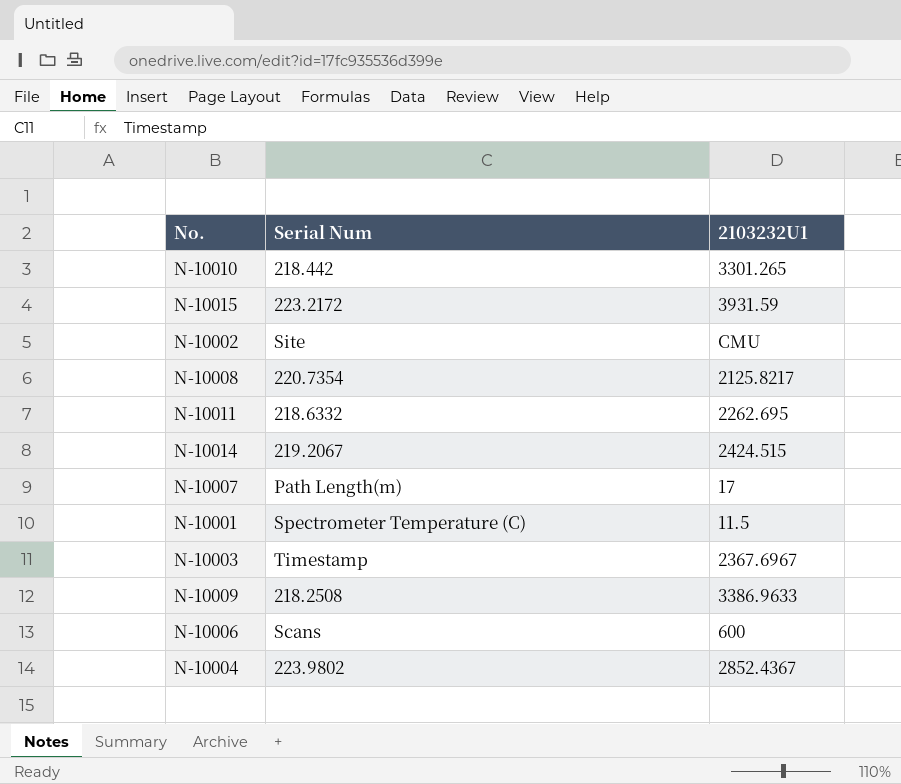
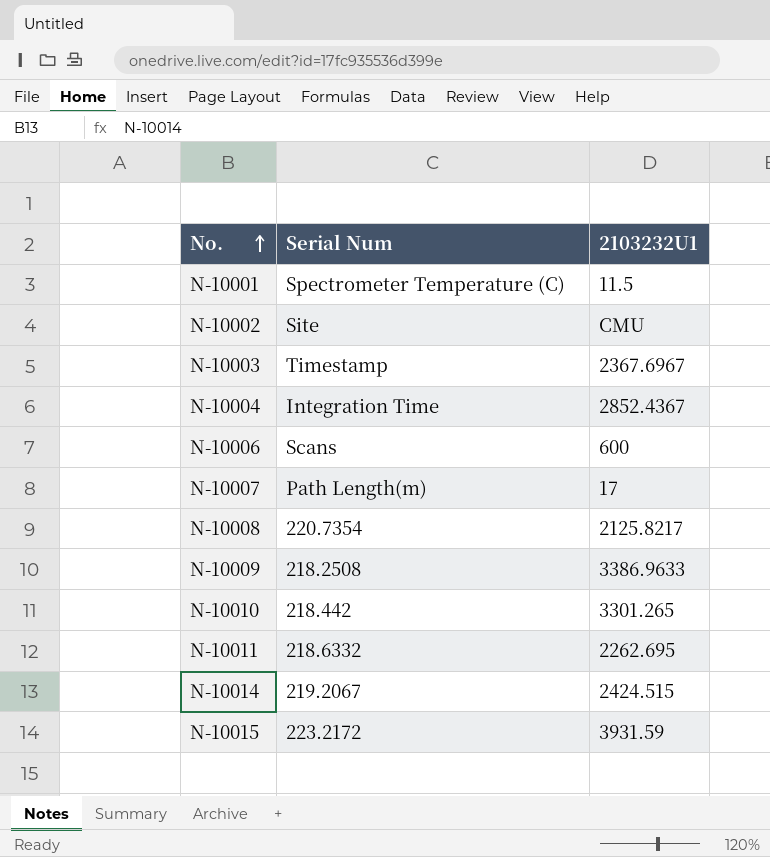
row order: none -> No. ascending
N-10004 | Serial Num: 223.9802 -> Integration Time

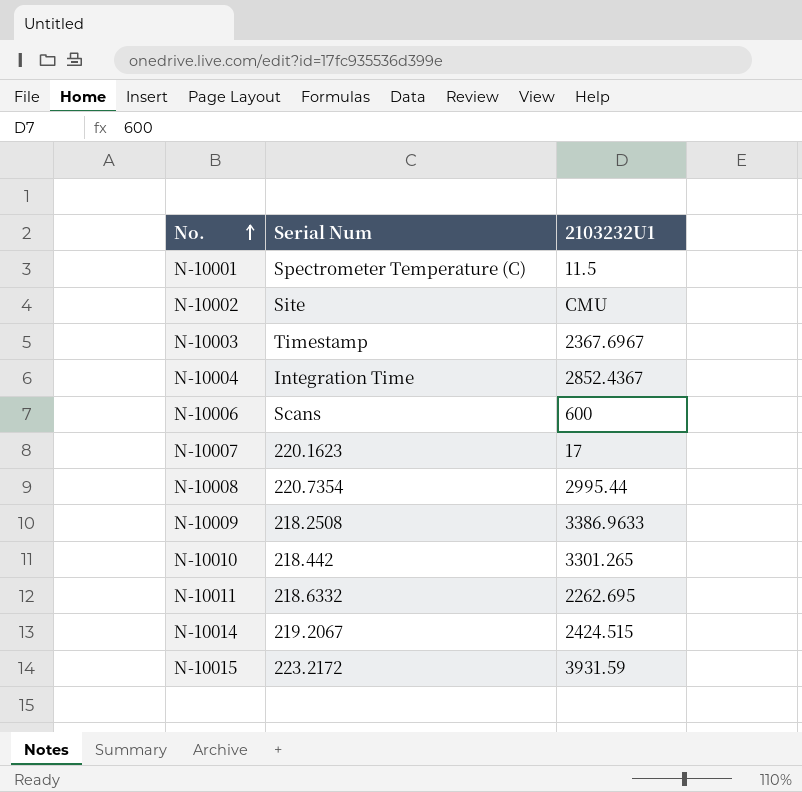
N-10007 | Serial Num: Path Length(m) -> 220.1623
N-10008 | 2103232U1: 2125.8217 -> 2995.44

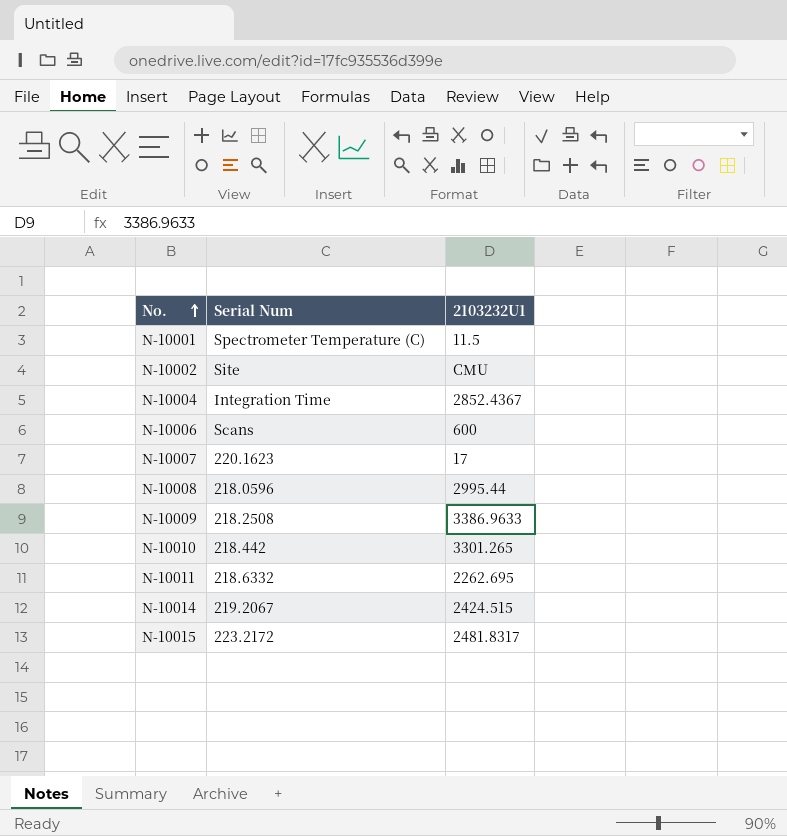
row N-10003: Timestamp | 2367.6967 -> none
N-10008 | Serial Num: 220.7354 -> 218.0596
N-10015 | 2103232U1: 3931.59 -> 2481.8317

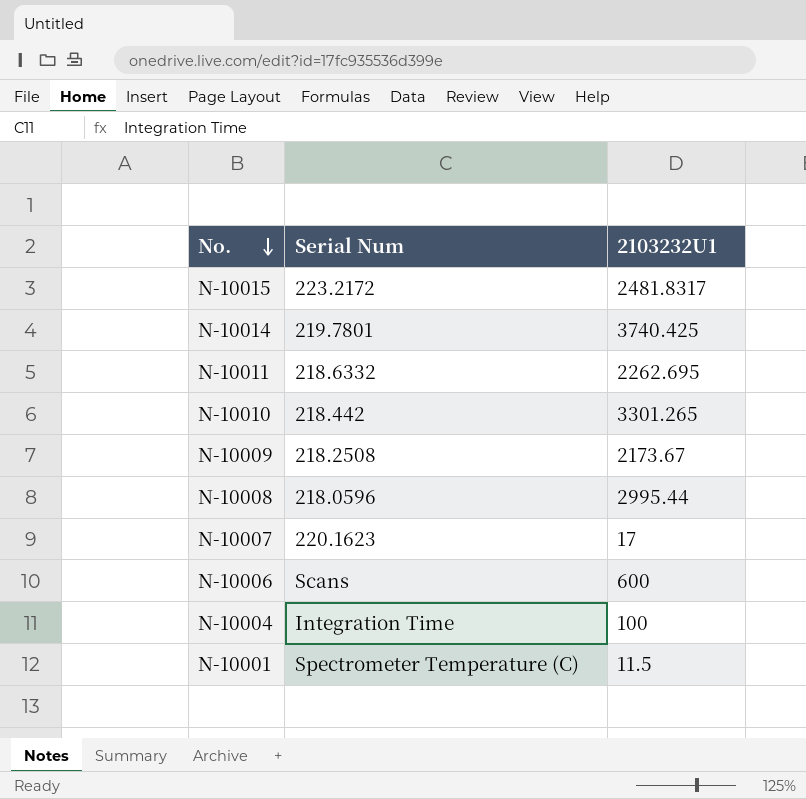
row order: No. ascending -> No. descending
row N-10002: Site | CMU -> none
N-10014 | Serial Num: 219.2067 -> 219.7801
N-10014 | 2103232U1: 2424.515 -> 3740.425
N-10009 | 2103232U1: 3386.9633 -> 2173.67
N-10004 | 2103232U1: 2852.4367 -> 100

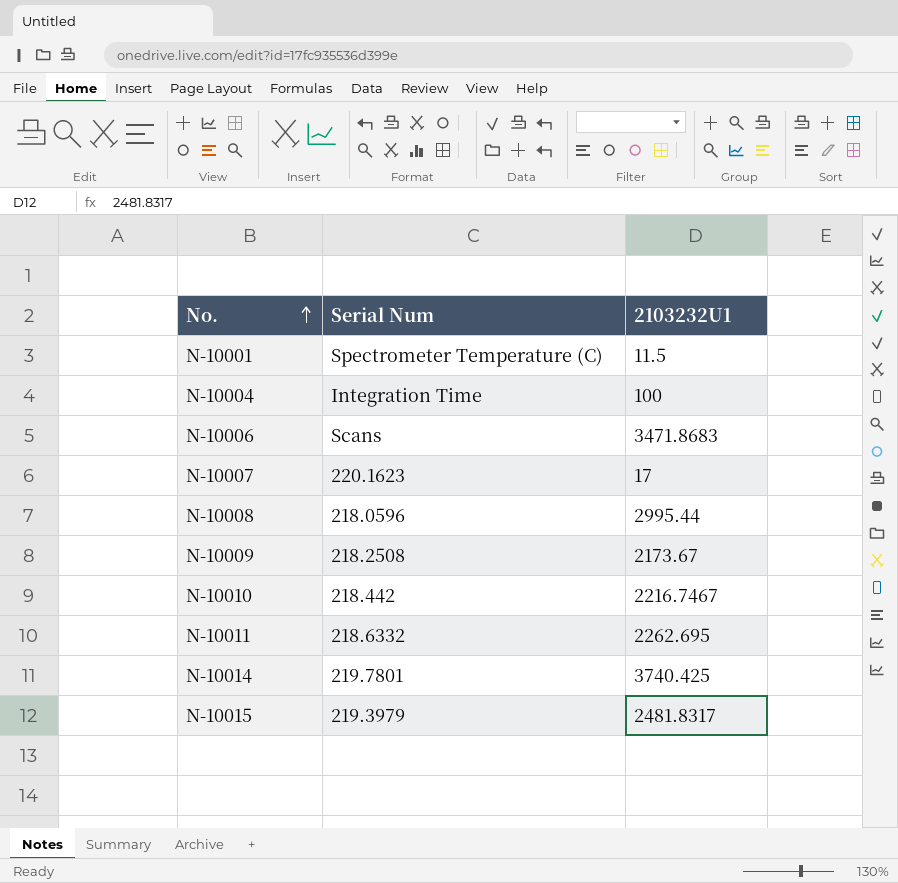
row order: No. descending -> No. ascending
N-10006 | 2103232U1: 600 -> 3471.8683
N-10010 | 2103232U1: 3301.265 -> 2216.7467
N-10015 | Serial Num: 223.2172 -> 219.3979

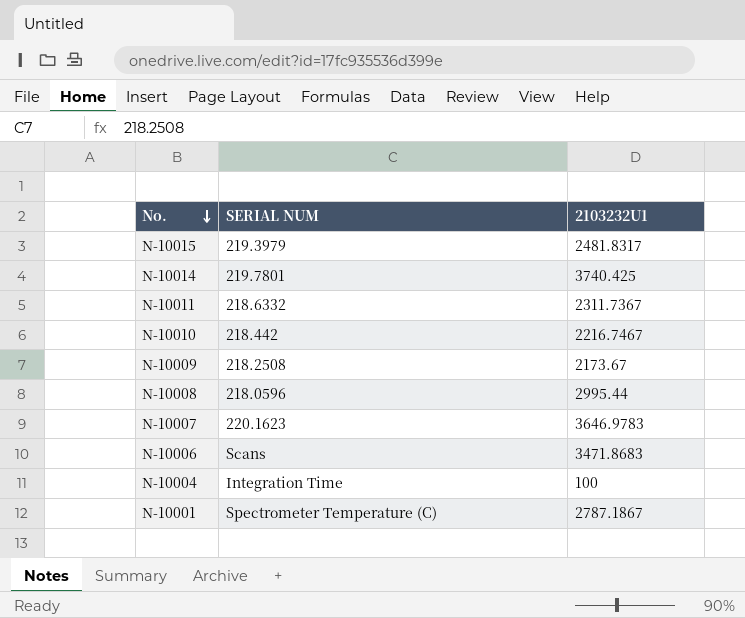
row order: No. ascending -> No. descending
column name: Serial Num -> SERIAL NUM
N-10011 | 2103232U1: 2262.695 -> 2311.7367
N-10007 | 2103232U1: 17 -> 3646.9783
N-10001 | 2103232U1: 11.5 -> 2787.1867

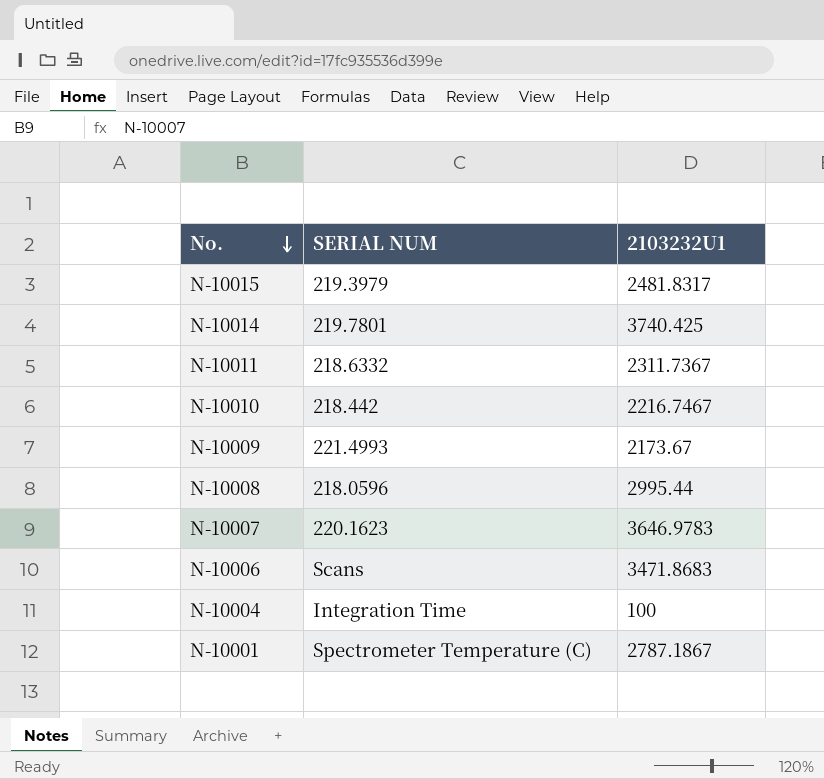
N-10009 | SERIAL NUM: 218.2508 -> 221.4993

